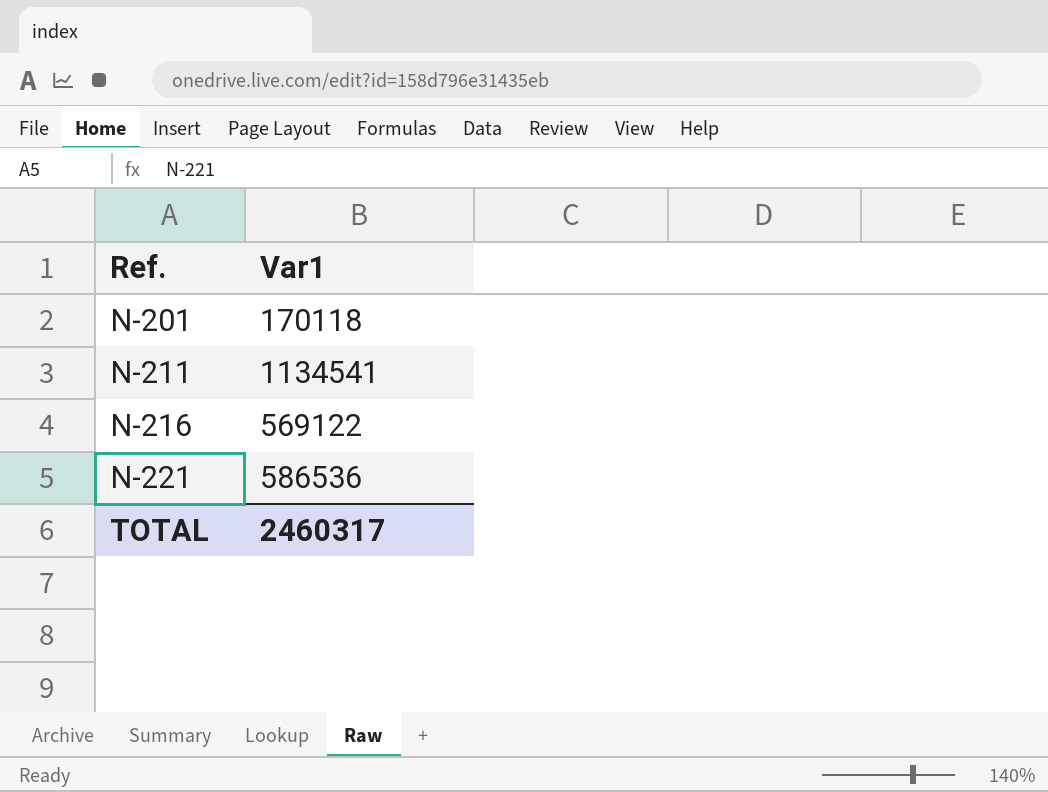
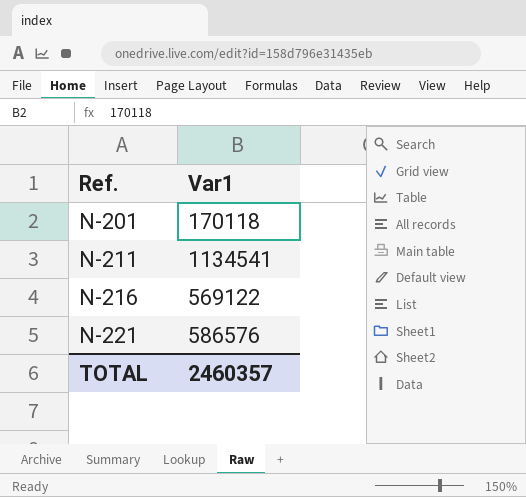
N-221 | Var1: 586536 -> 586576
TOTAL | Var1: 2460317 -> 2460357

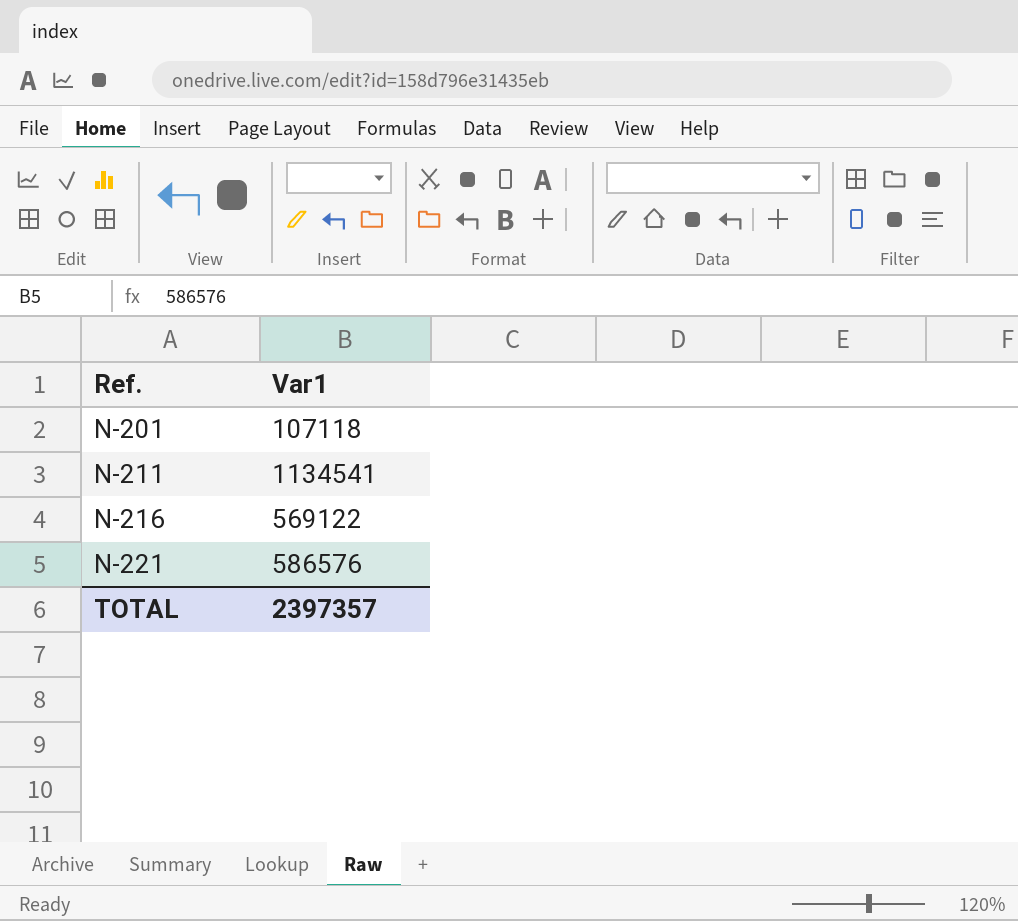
N-201 | Var1: 170118 -> 107118
TOTAL | Var1: 2460357 -> 2397357

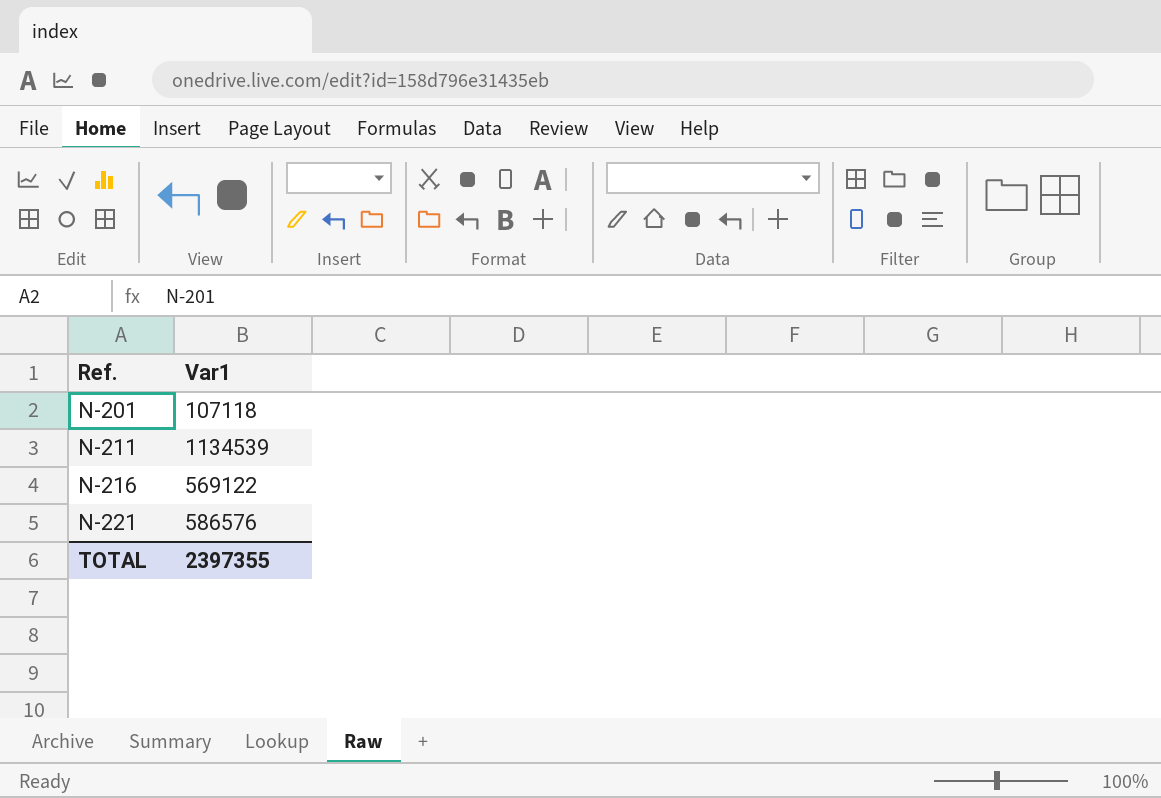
N-211 | Var1: 1134541 -> 1134539
TOTAL | Var1: 2397357 -> 2397355

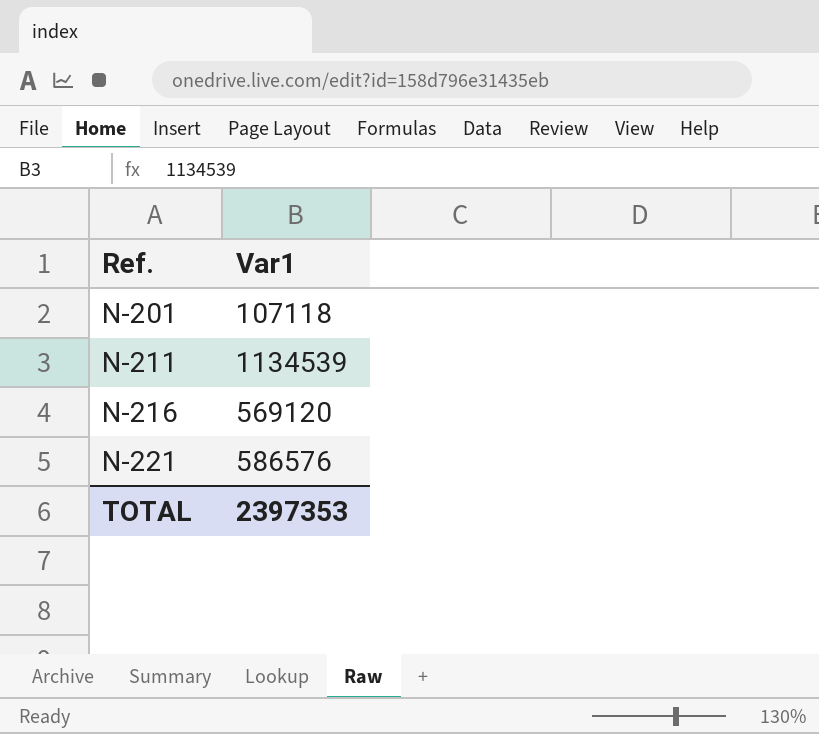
N-216 | Var1: 569122 -> 569120
TOTAL | Var1: 2397355 -> 2397353

